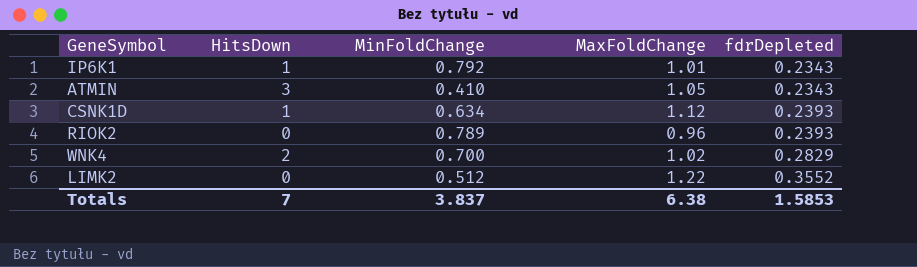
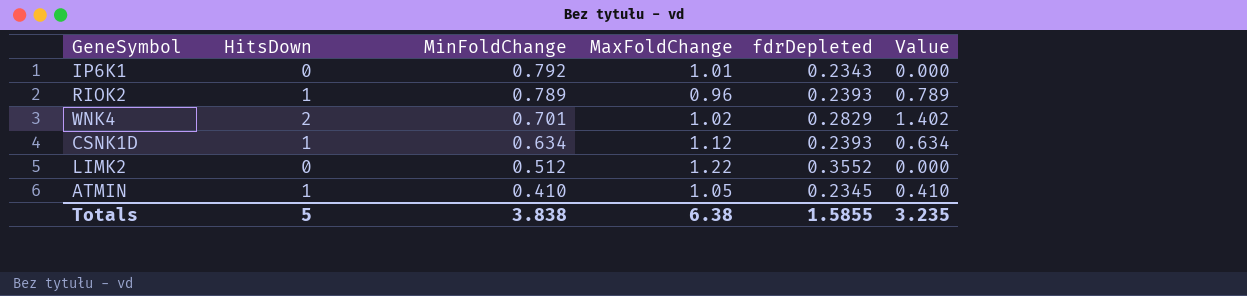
row order: fdrDepleted ascending -> MinFoldChange descending
column Value | formula: none -> [HitsDown] * [MinFoldChange]
IP6K1 | HitsDown: 1 -> 0
RIOK2 | HitsDown: 0 -> 1
WNK4 | MinFoldChange: 0.700 -> 0.701
ATMIN | HitsDown: 3 -> 1
ATMIN | fdrDepleted: 0.2343 -> 0.2345
Totals | HitsDown: 7 -> 5
Totals | MinFoldChange: 3.837 -> 3.838
Totals | fdrDepleted: 1.5853 -> 1.5855

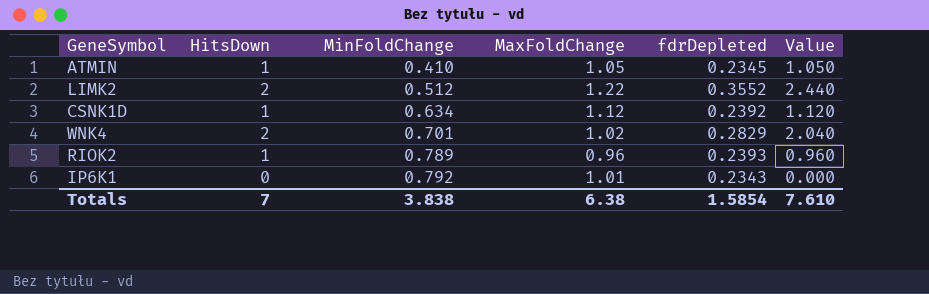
row order: MinFoldChange descending -> MinFoldChange ascending
column Value | formula: [HitsDown] * [MinFoldChange] -> [HitsDown] * [MaxFoldChange]
LIMK2 | HitsDown: 0 -> 2
CSNK1D | fdrDepleted: 0.2393 -> 0.2392
Totals | HitsDown: 5 -> 7
Totals | fdrDepleted: 1.5855 -> 1.5854
Totals | Value: 3.235 -> 7.610

